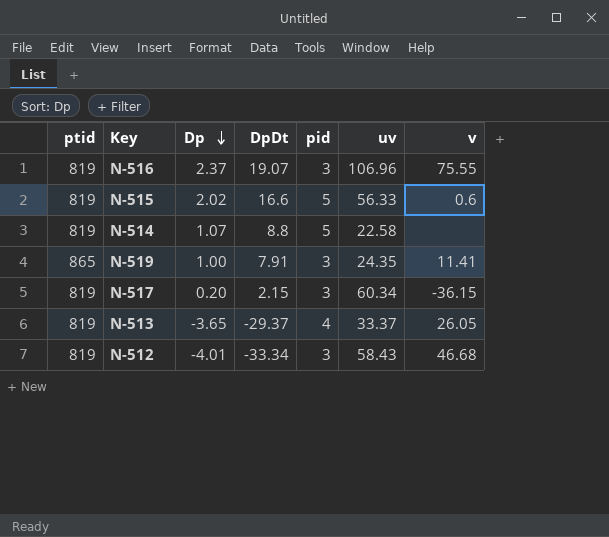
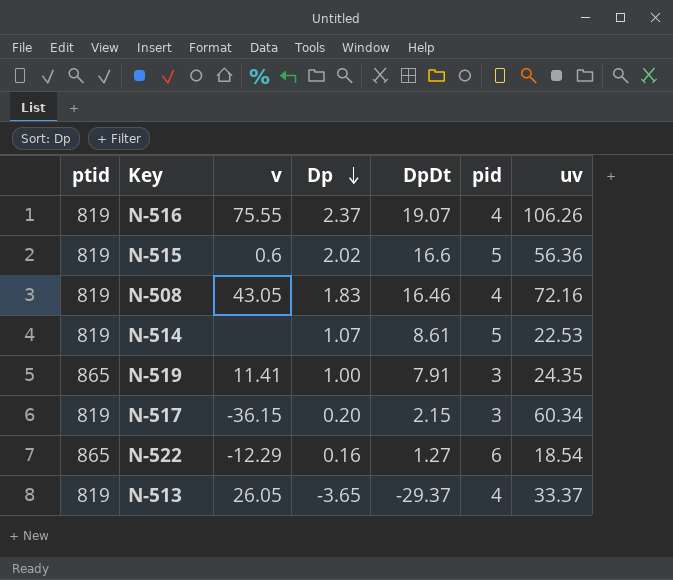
column v | position: 7 -> 3
row N-512: 819 | -4.01 | -33.34 | 3 | 58.43 | 46.68 -> none
N-516 | pid: 3 -> 4
N-516 | uv: 106.96 -> 106.26
N-515 | uv: 56.33 -> 56.36
row N-508: none -> 819 | 43.05 | 1.83 | 16.46 | 4 | 72.16
N-514 | DpDt: 8.8 -> 8.61
N-514 | uv: 22.58 -> 22.53
row N-522: none -> 865 | -12.29 | 0.16 | 1.27 | 6 | 18.54

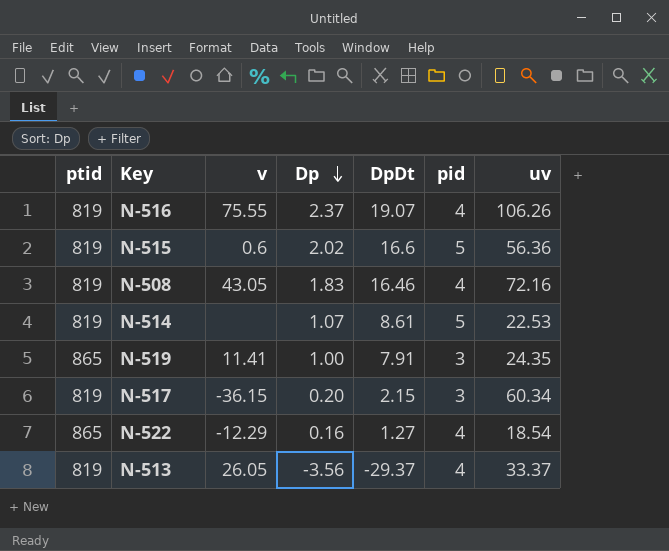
N-522 | pid: 6 -> 4
N-513 | Dp: -3.65 -> -3.56

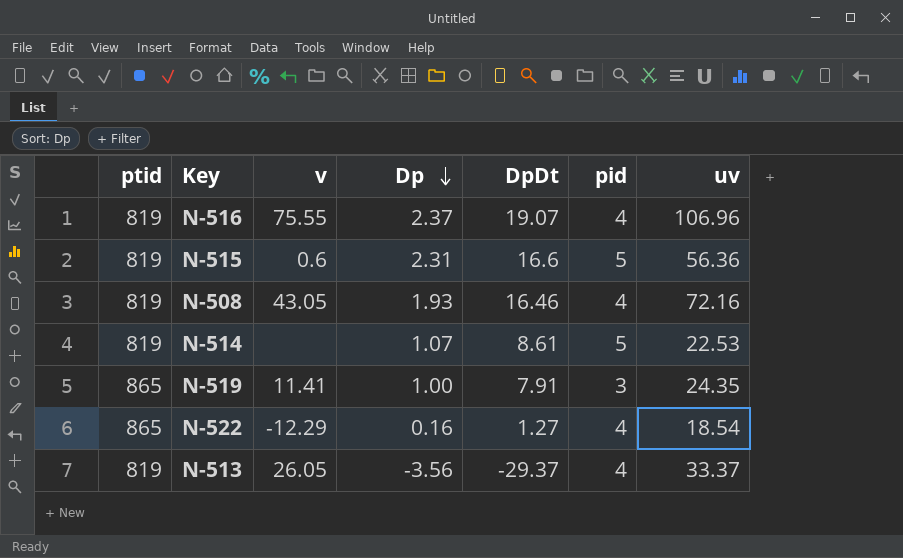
row N-517: 819 | -36.15 | 0.20 | 2.15 | 3 | 60.34 -> none
N-516 | uv: 106.26 -> 106.96
N-515 | Dp: 2.02 -> 2.31
N-508 | Dp: 1.83 -> 1.93

